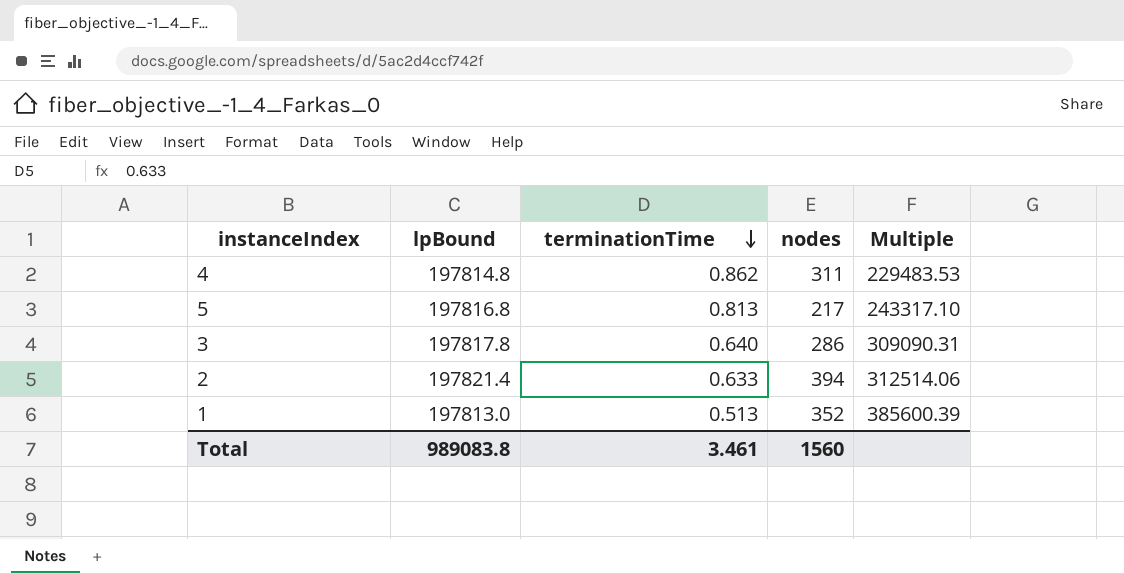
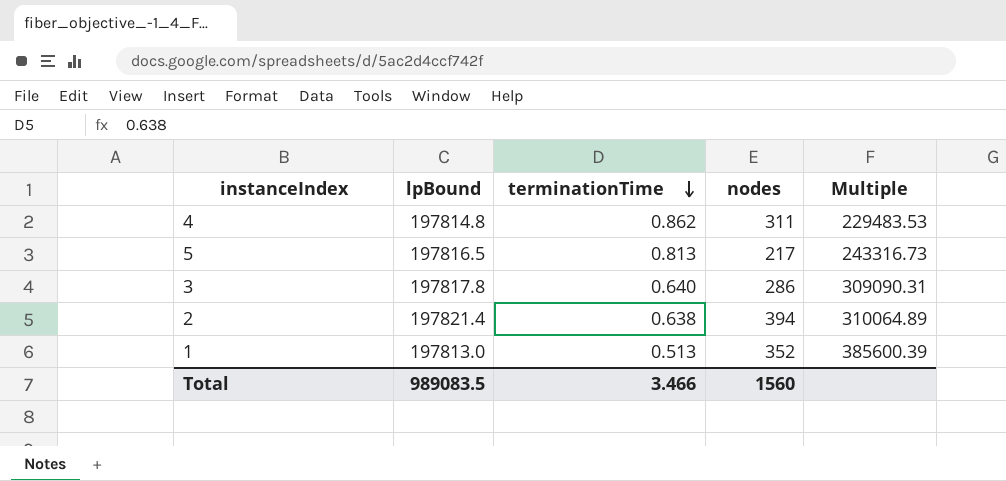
5 | lpBound: 197816.8 -> 197816.5
5 | Multiple: 243317.10 -> 243316.73
2 | terminationTime: 0.633 -> 0.638
2 | Multiple: 312514.06 -> 310064.89
Total | lpBound: 989083.8 -> 989083.5
Total | terminationTime: 3.461 -> 3.466

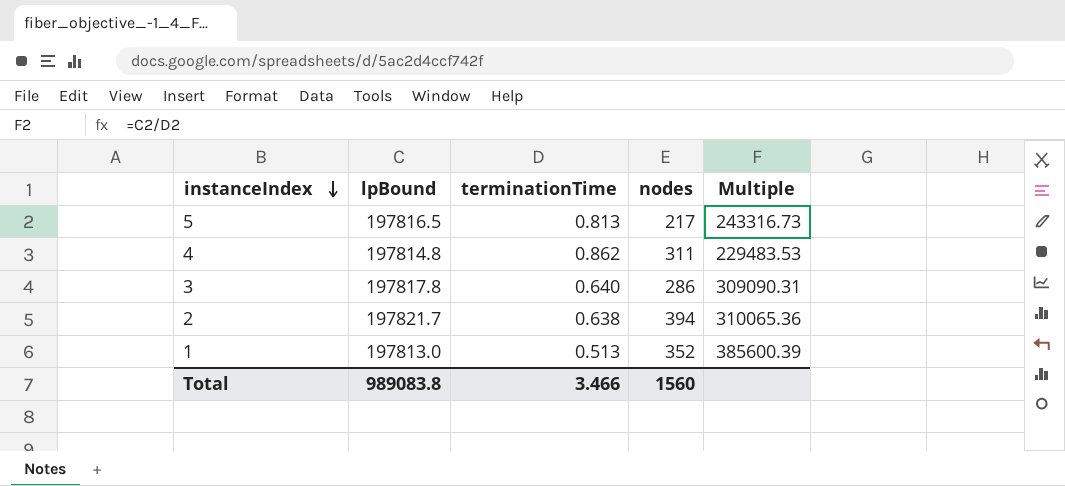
row order: terminationTime descending -> instanceIndex descending
2 | lpBound: 197821.4 -> 197821.7
2 | Multiple: 310064.89 -> 310065.36
Total | lpBound: 989083.5 -> 989083.8

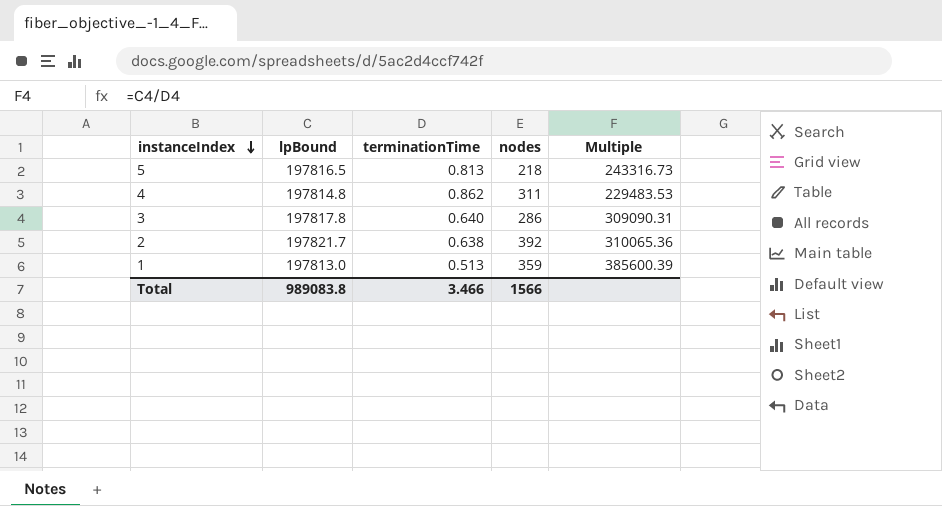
5 | nodes: 217 -> 218
2 | nodes: 394 -> 392
1 | nodes: 352 -> 359
Total | nodes: 1560 -> 1566

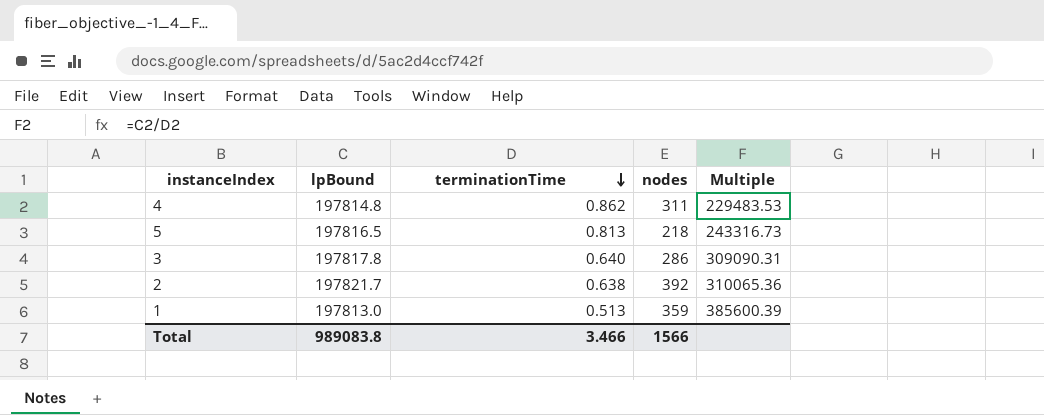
row order: instanceIndex descending -> terminationTime descending

